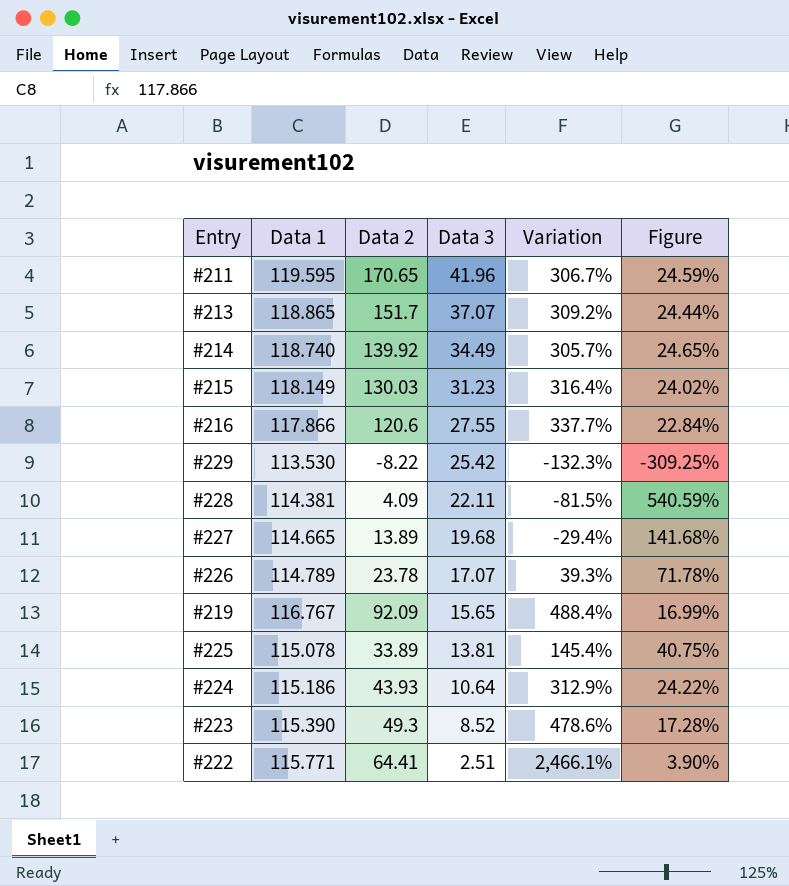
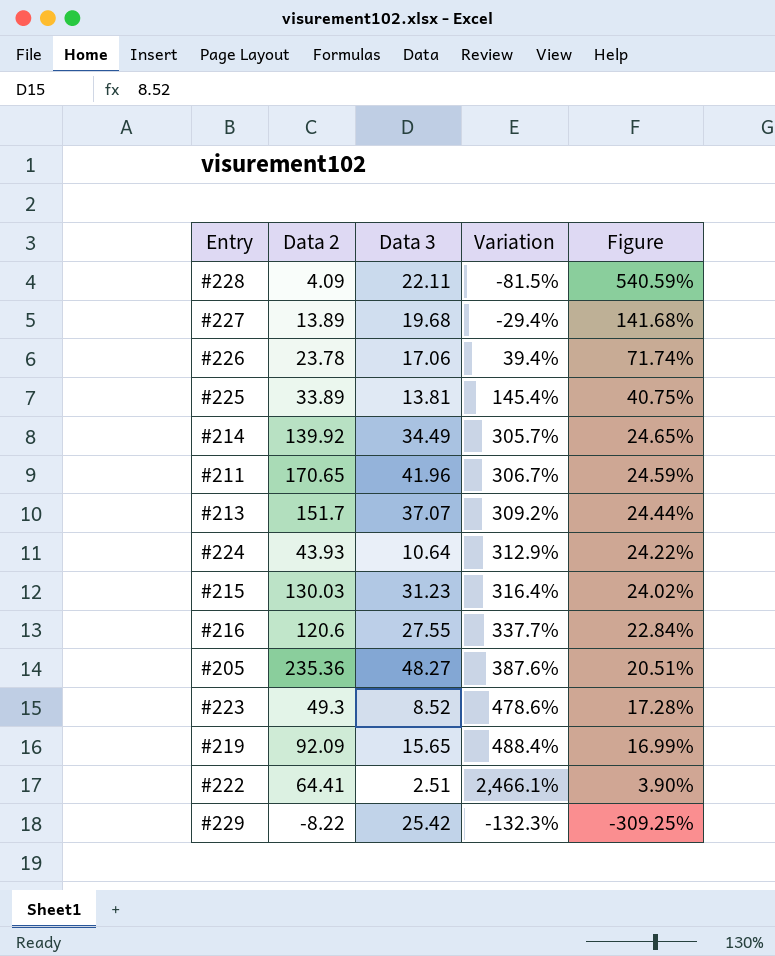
row order: Data 3 descending -> Figure descending
column Data 1 | position: 2 -> none
#226 | Data 3: 17.07 -> 17.06
#226 | Variation: 39.3% -> 39.4%
#226 | Figure: 71.78% -> 71.74%
row #205: none -> 235.36 | 48.27 | 387.6% | 20.51%

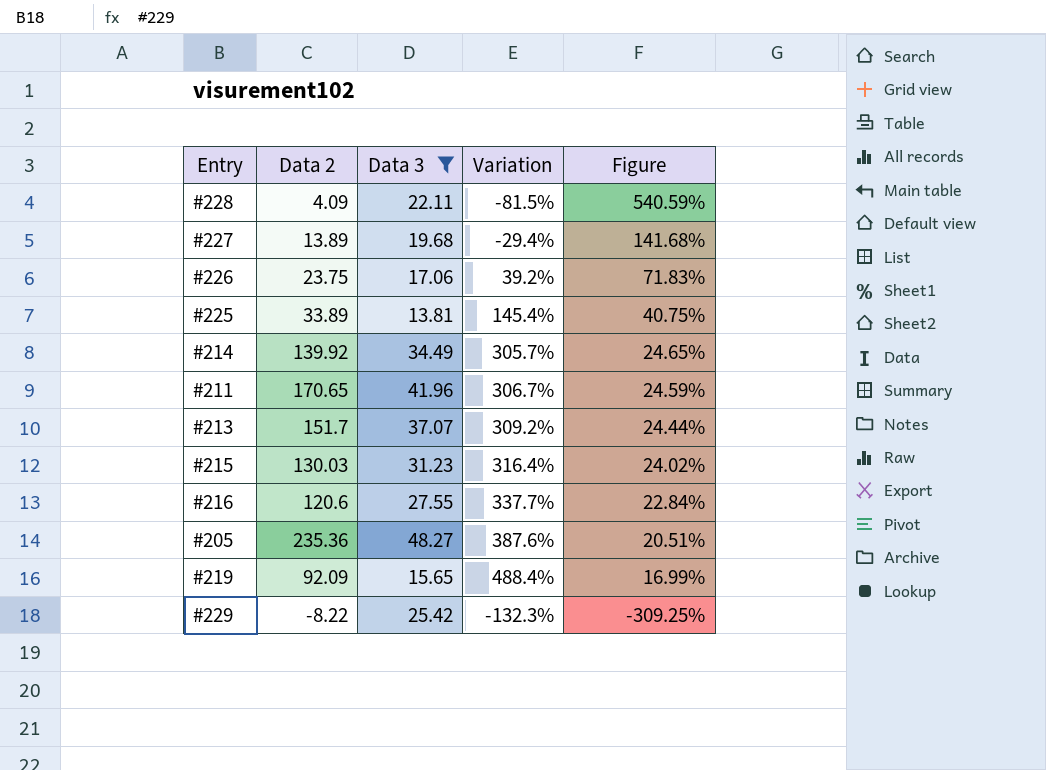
filter: none -> Data 3 >= 13.81
#226 | Data 2: 23.78 -> 23.75
#226 | Variation: 39.4% -> 39.2%
#226 | Figure: 71.74% -> 71.83%

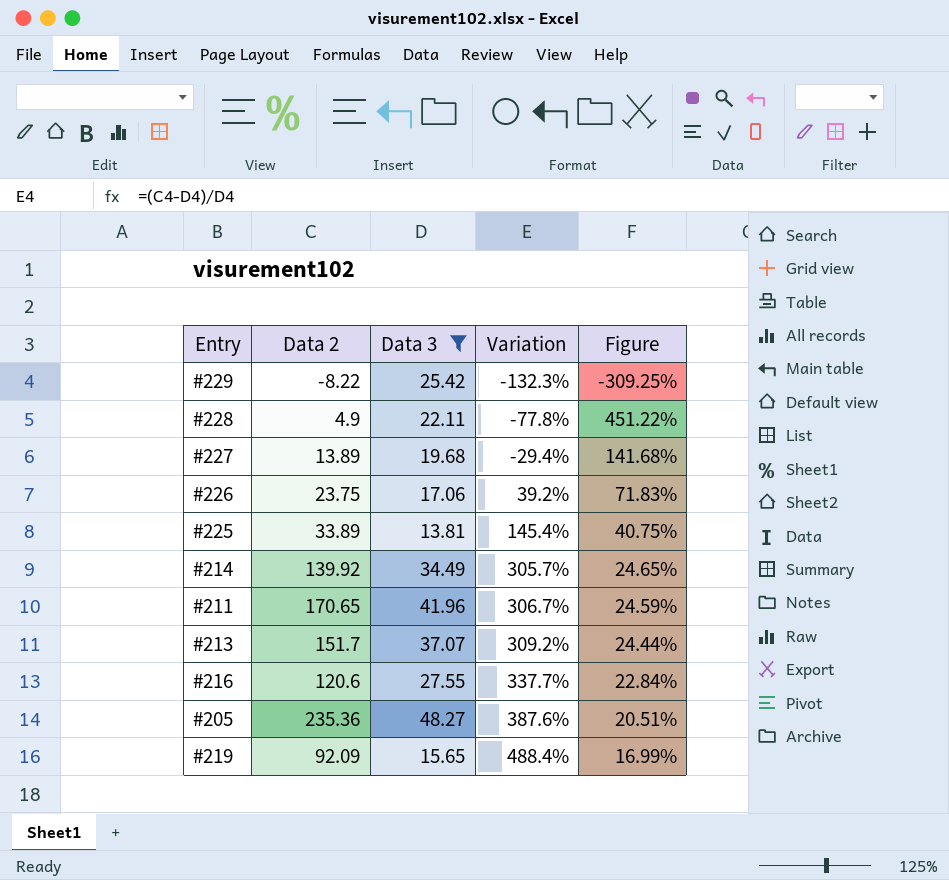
row order: Figure descending -> Variation ascending
row #215: 130.03 | 31.23 | 316.4% | 24.02% -> none
#228 | Data 2: 4.09 -> 4.9
#228 | Variation: -81.5% -> -77.8%
#228 | Figure: 540.59% -> 451.22%

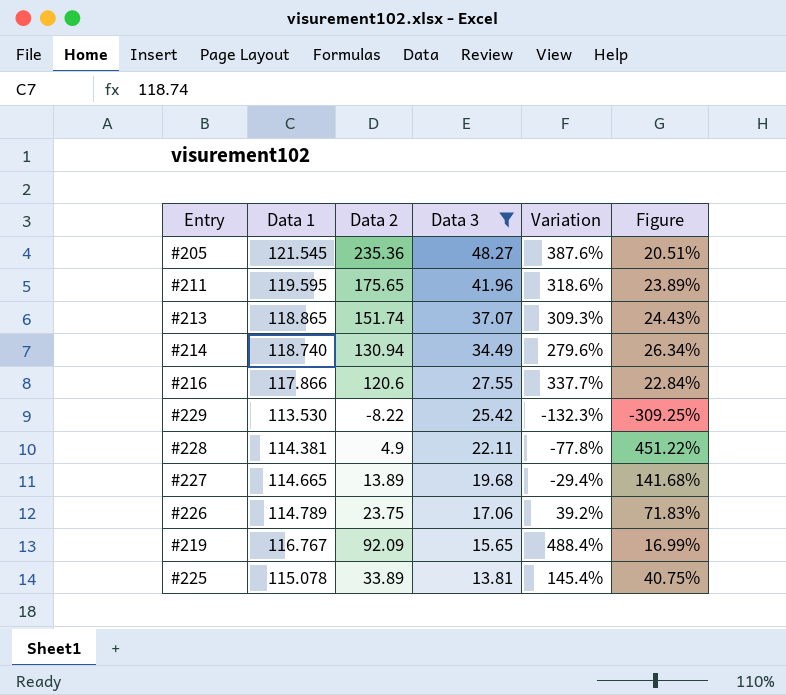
row order: Variation ascending -> Data 3 descending
column Data 1 | position: none -> 2
#211 | Data 2: 170.65 -> 175.65
#211 | Variation: 306.7% -> 318.6%
#211 | Figure: 24.59% -> 23.89%
#213 | Data 2: 151.7 -> 151.74
#213 | Variation: 309.2% -> 309.3%
#213 | Figure: 24.44% -> 24.43%
#214 | Data 2: 139.92 -> 130.94
#214 | Variation: 305.7% -> 279.6%
#214 | Figure: 24.65% -> 26.34%

